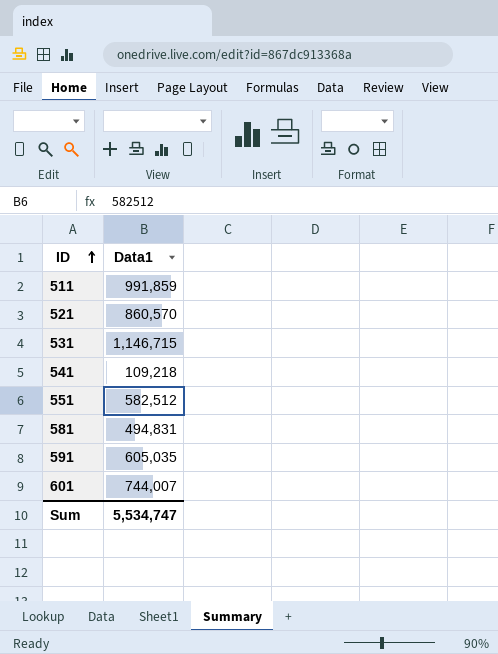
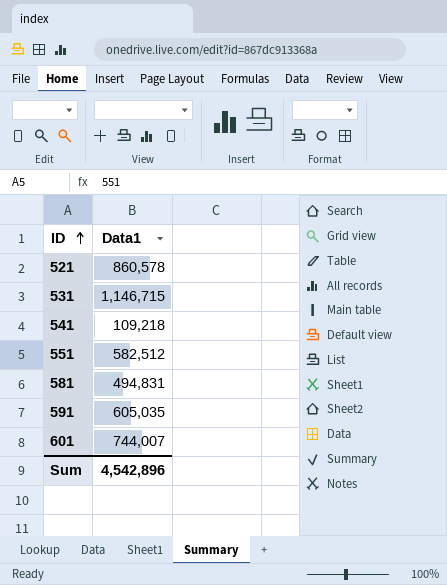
row 511: 991,859 -> none
521 | Data1: 860,570 -> 860,578
Sum | Data1: 5,534,747 -> 4,542,896

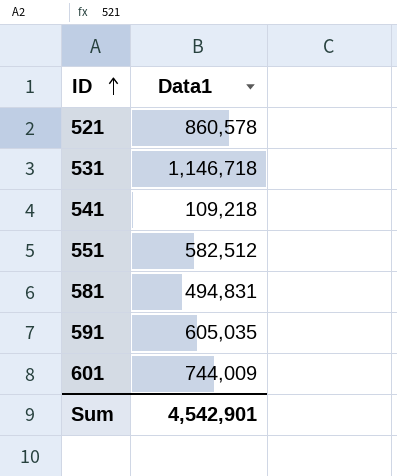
531 | Data1: 1,146,715 -> 1,146,718
601 | Data1: 744,007 -> 744,009
Sum | Data1: 4,542,896 -> 4,542,901

